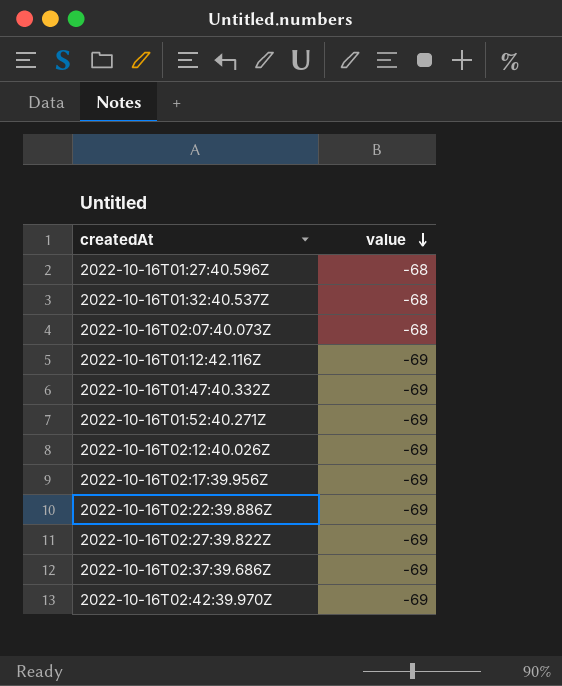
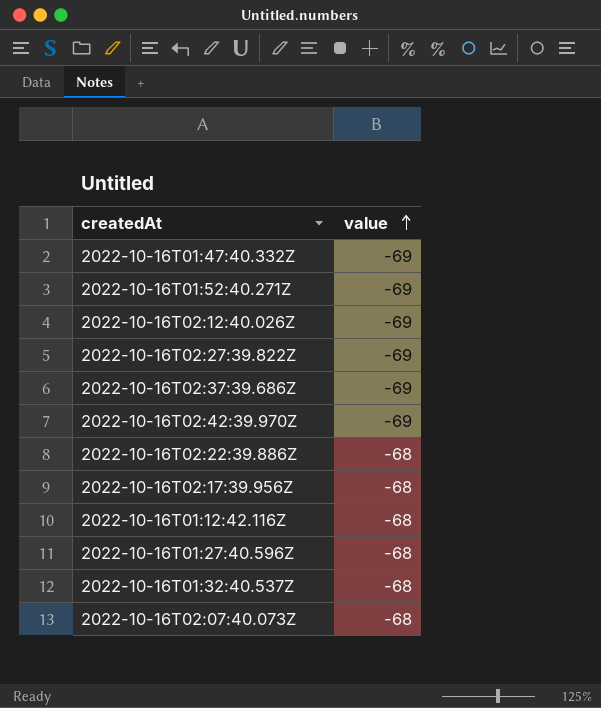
row order: value descending -> value ascending
2022-10-16T02:22:39.886Z | value: -69 -> -68
2022-10-16T02:17:39.956Z | value: -69 -> -68
2022-10-16T01:12:42.116Z | value: -69 -> -68

